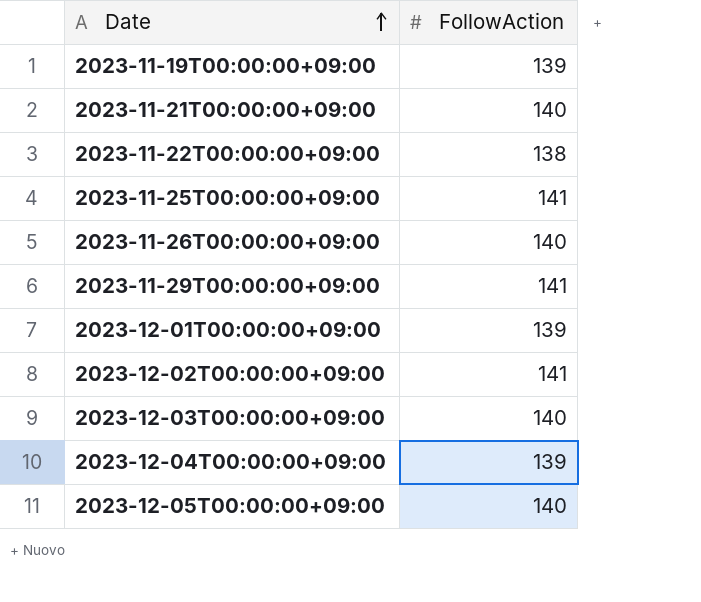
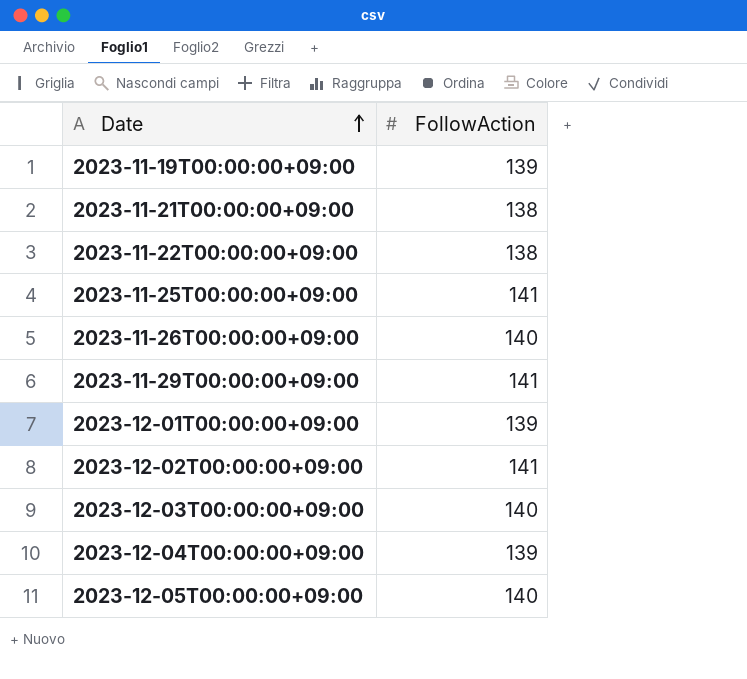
2023-11-21T00:00:00+09:00 | FollowAction: 140 -> 138

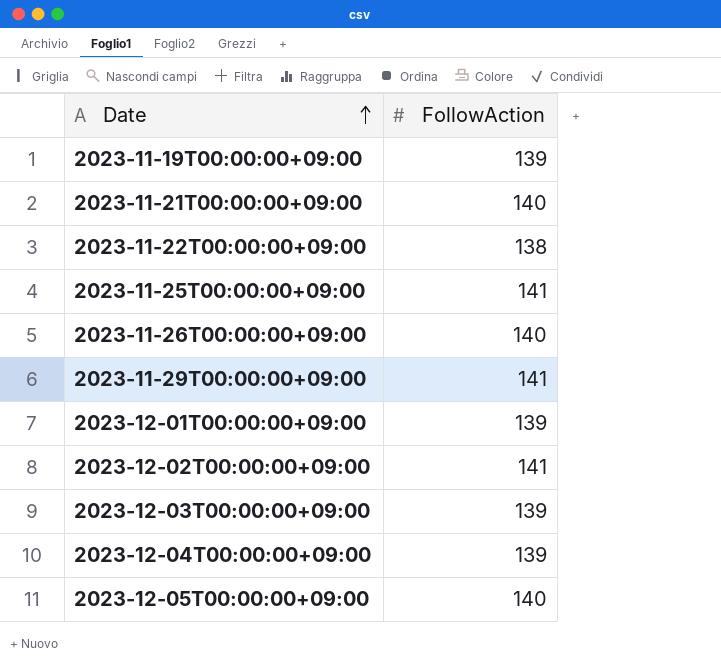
2023-11-21T00:00:00+09:00 | FollowAction: 138 -> 140
2023-12-03T00:00:00+09:00 | FollowAction: 140 -> 139

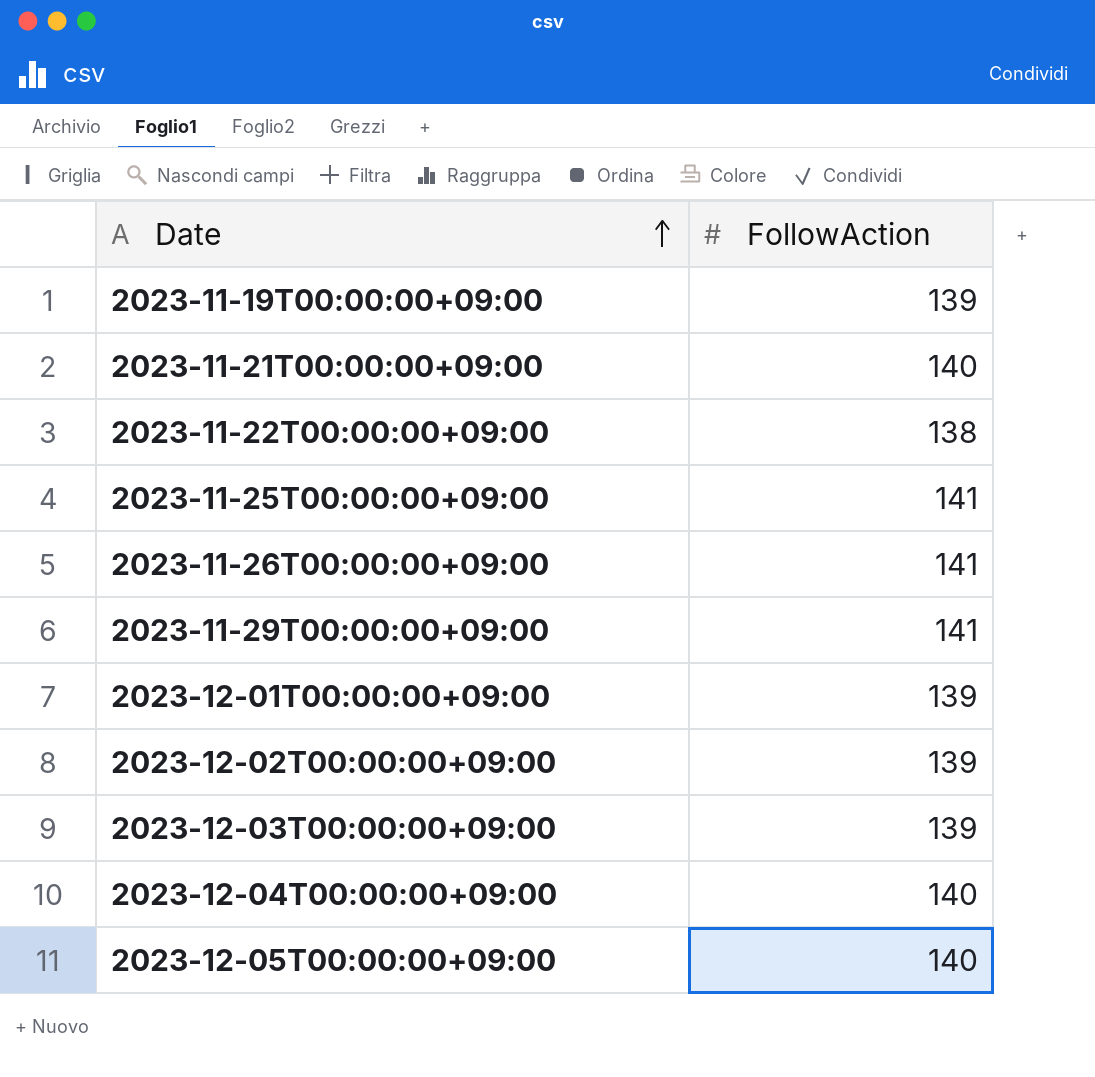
2023-11-26T00:00:00+09:00 | FollowAction: 140 -> 141
2023-12-02T00:00:00+09:00 | FollowAction: 141 -> 139
2023-12-04T00:00:00+09:00 | FollowAction: 139 -> 140

